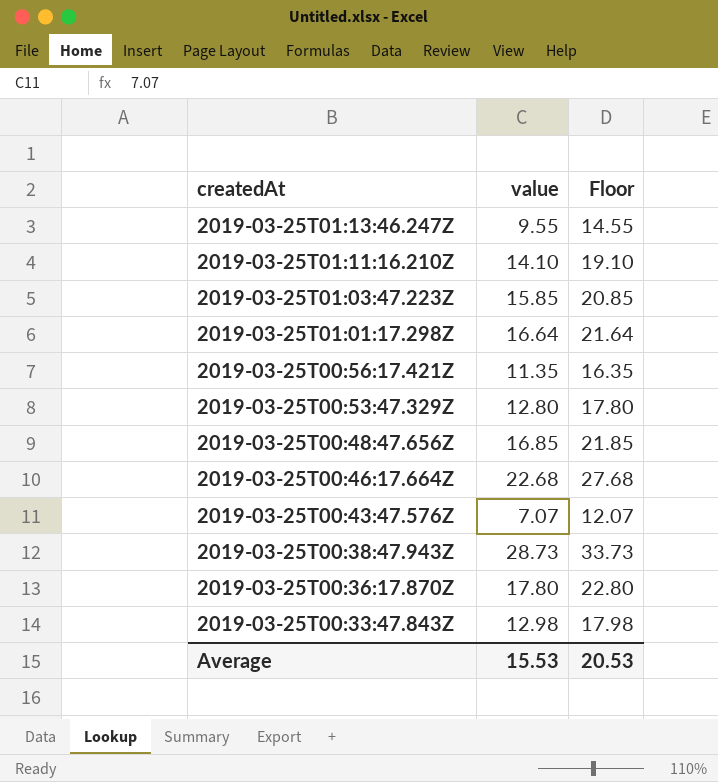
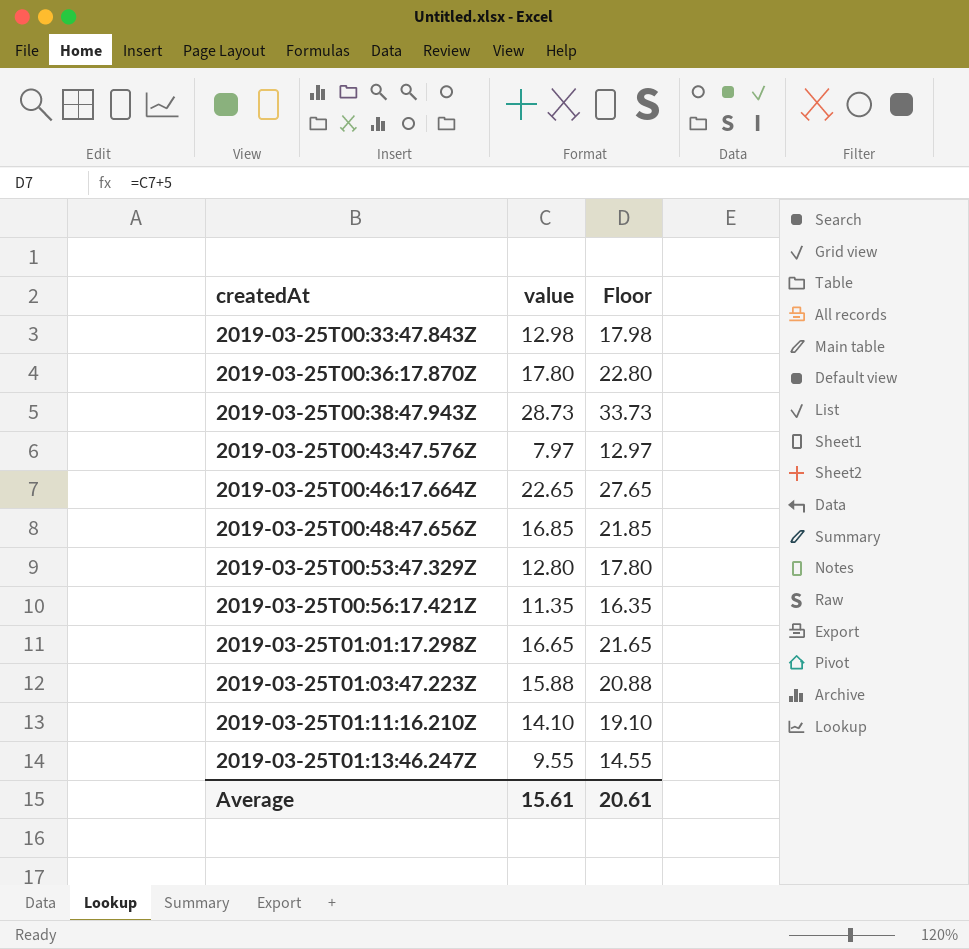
row order: createdAt descending -> createdAt ascending
2019-03-25T00:43:47.576Z | value: 7.07 -> 7.97
2019-03-25T00:43:47.576Z | Floor: 12.07 -> 12.97
2019-03-25T00:46:17.664Z | value: 22.68 -> 22.65
2019-03-25T00:46:17.664Z | Floor: 27.68 -> 27.65
2019-03-25T01:01:17.298Z | value: 16.64 -> 16.65
2019-03-25T01:01:17.298Z | Floor: 21.64 -> 21.65
2019-03-25T01:03:47.223Z | value: 15.85 -> 15.88
2019-03-25T01:03:47.223Z | Floor: 20.85 -> 20.88
Average | value: 15.53 -> 15.61
Average | Floor: 20.53 -> 20.61

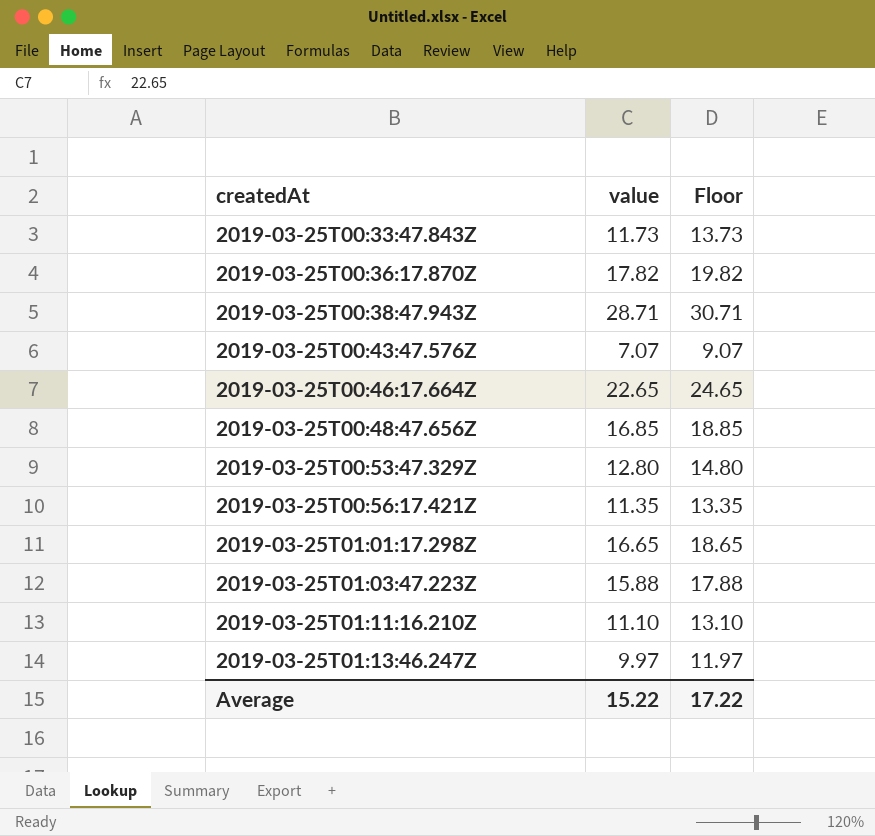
column Floor | formula: [value] + 5 -> [value] + 2
2019-03-25T00:33:47.843Z | value: 12.98 -> 11.73
2019-03-25T00:36:17.870Z | value: 17.80 -> 17.82
2019-03-25T00:38:47.943Z | value: 28.73 -> 28.71
2019-03-25T00:43:47.576Z | value: 7.97 -> 7.07
2019-03-25T01:11:16.210Z | value: 14.10 -> 11.10
2019-03-25T01:13:46.247Z | value: 9.55 -> 9.97
Average | value: 15.61 -> 15.22
Average | Floor: 20.61 -> 17.22

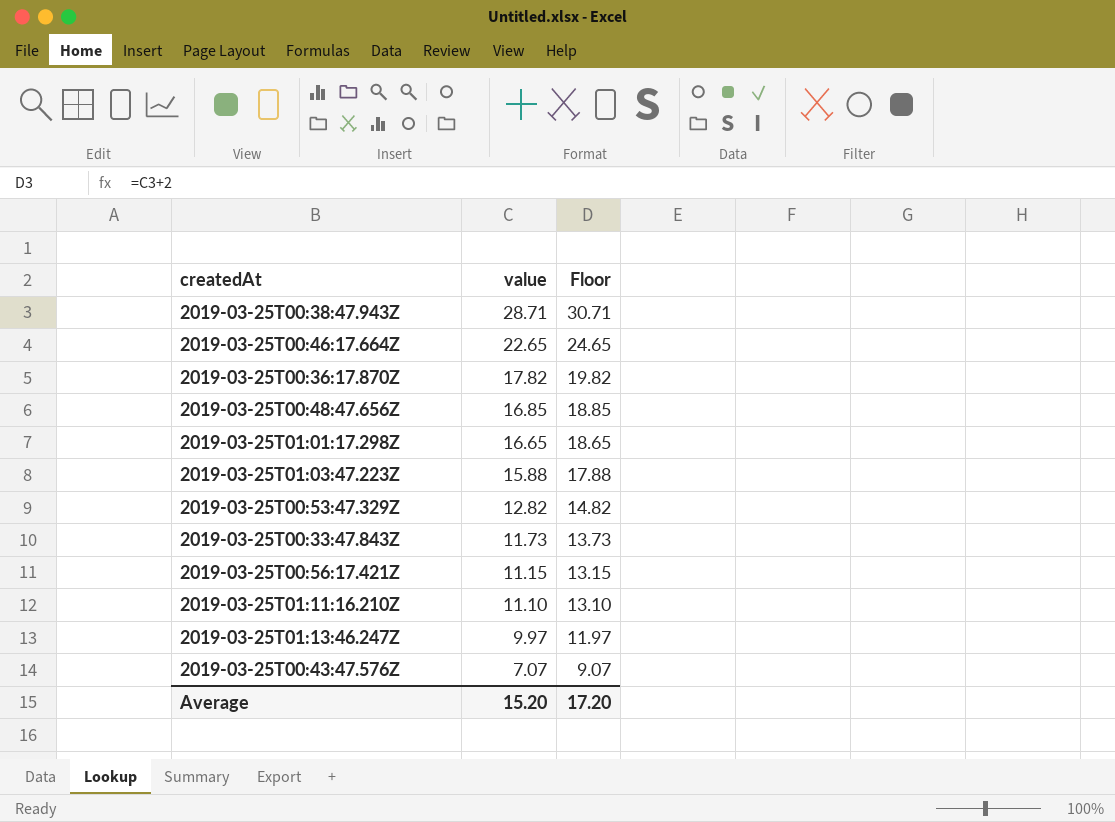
row order: createdAt ascending -> value descending
2019-03-25T00:53:47.329Z | value: 12.80 -> 12.82
2019-03-25T00:53:47.329Z | Floor: 14.80 -> 14.82
2019-03-25T00:56:17.421Z | value: 11.35 -> 11.15
2019-03-25T00:56:17.421Z | Floor: 13.35 -> 13.15
Average | value: 15.22 -> 15.20
Average | Floor: 17.22 -> 17.20

